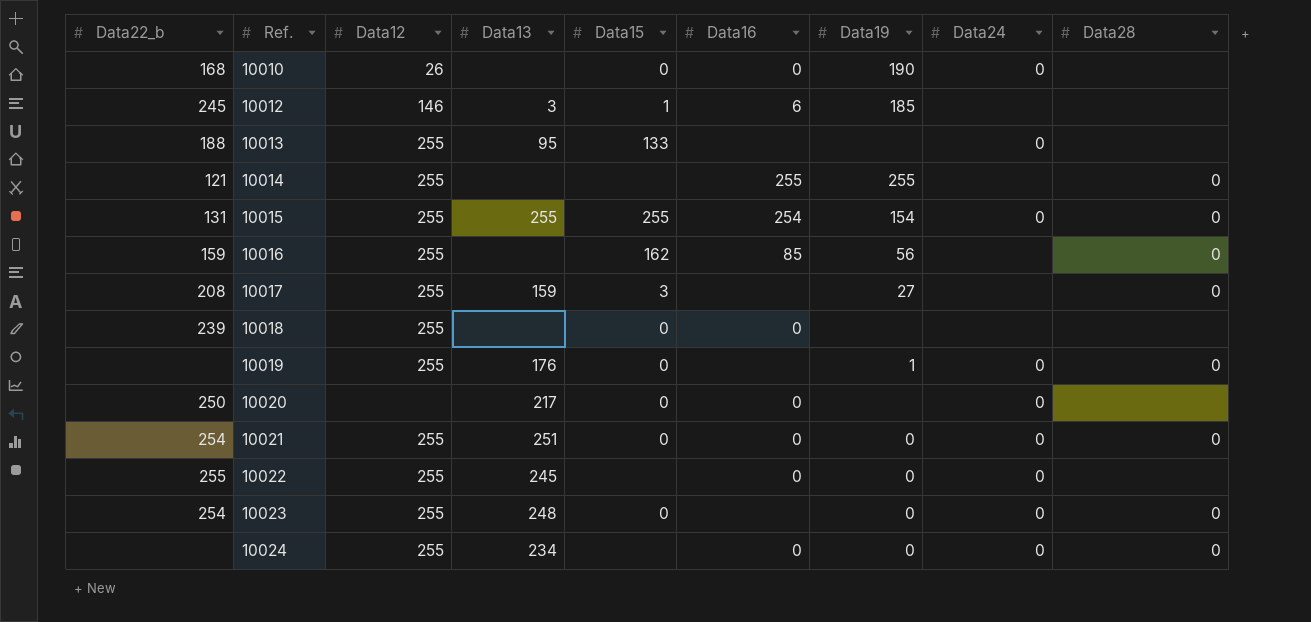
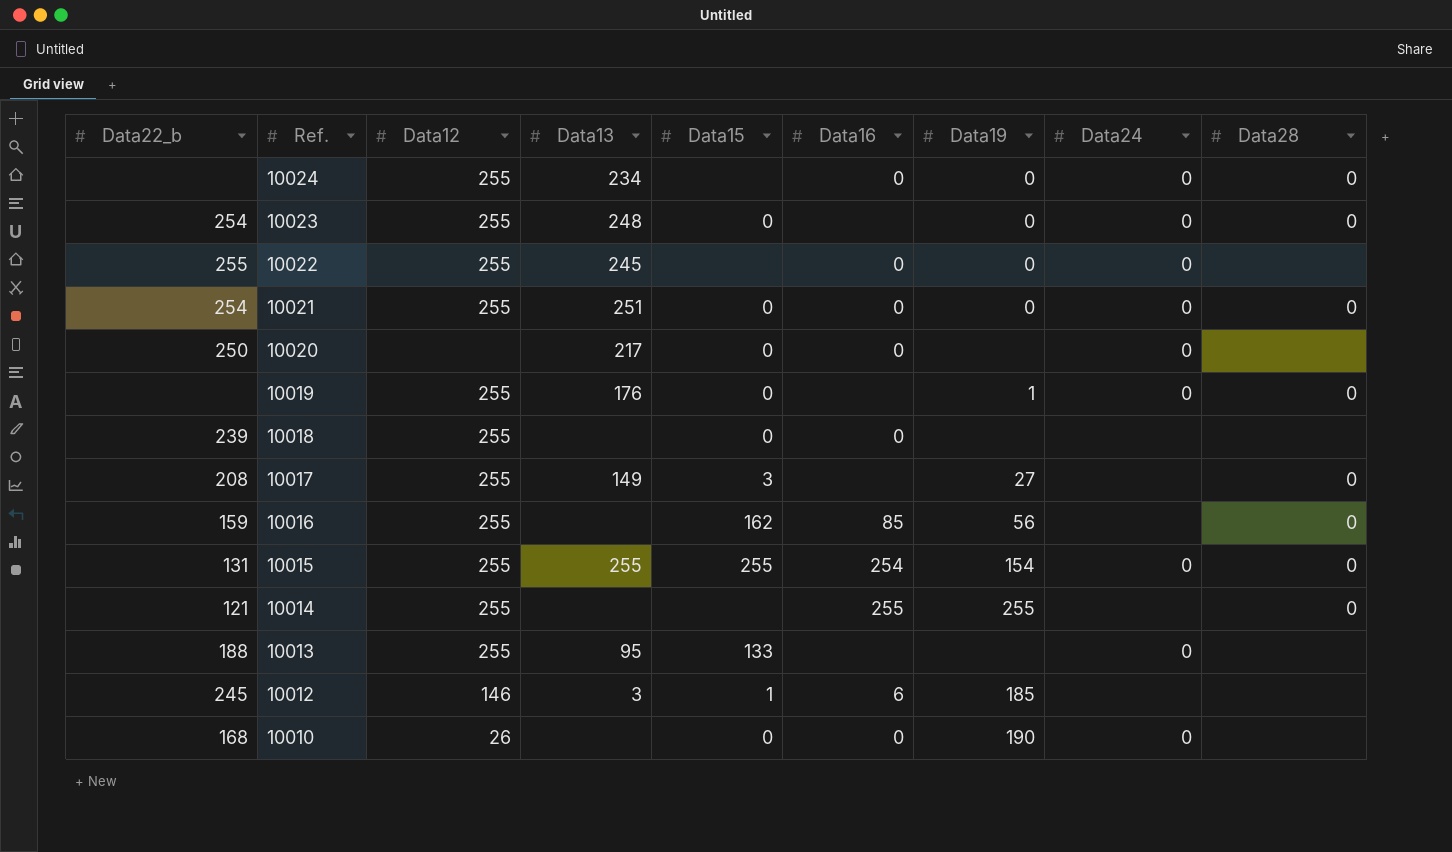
row order: Ref. ascending -> Ref. descending
10017 | Data13: 159 -> 149

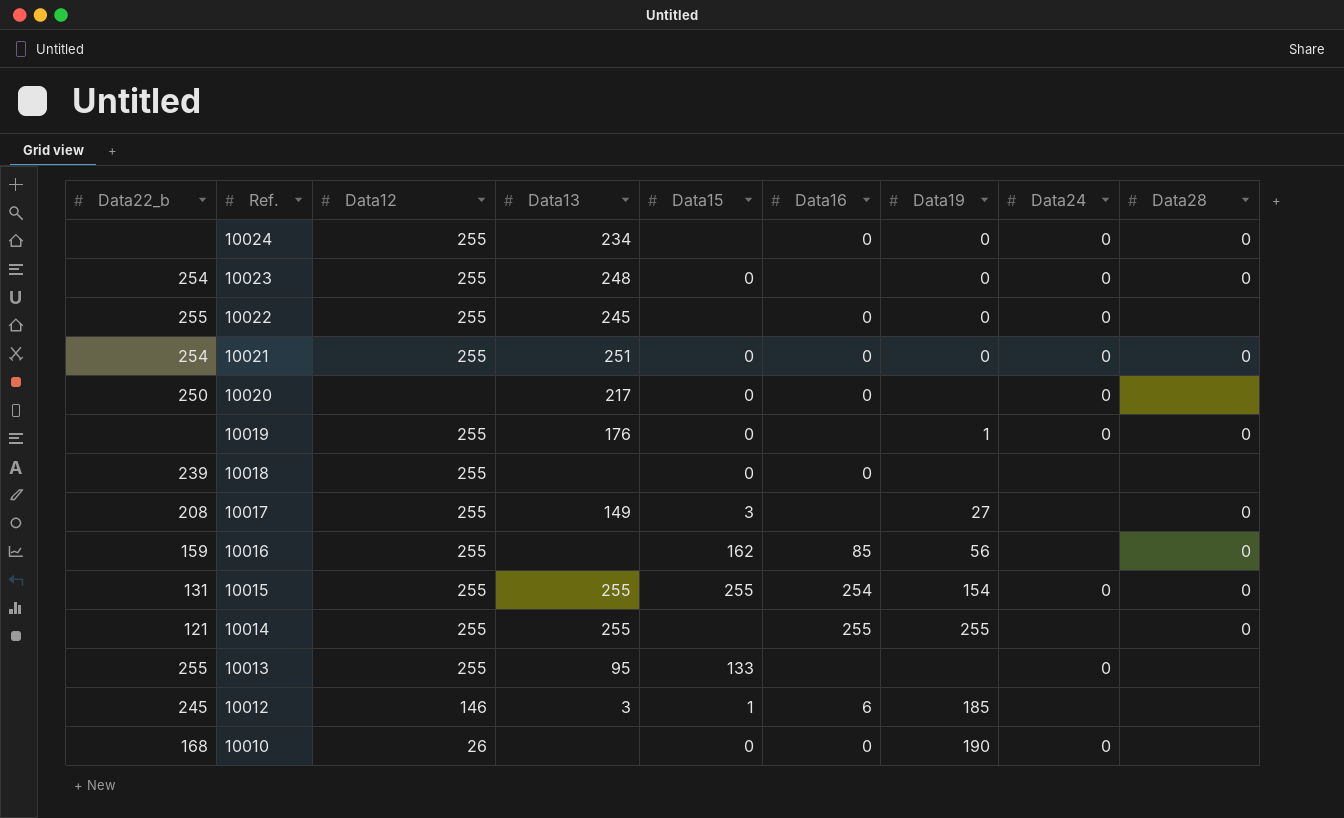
10014 | Data13: none -> 255
10013 | Data22_b: 188 -> 255

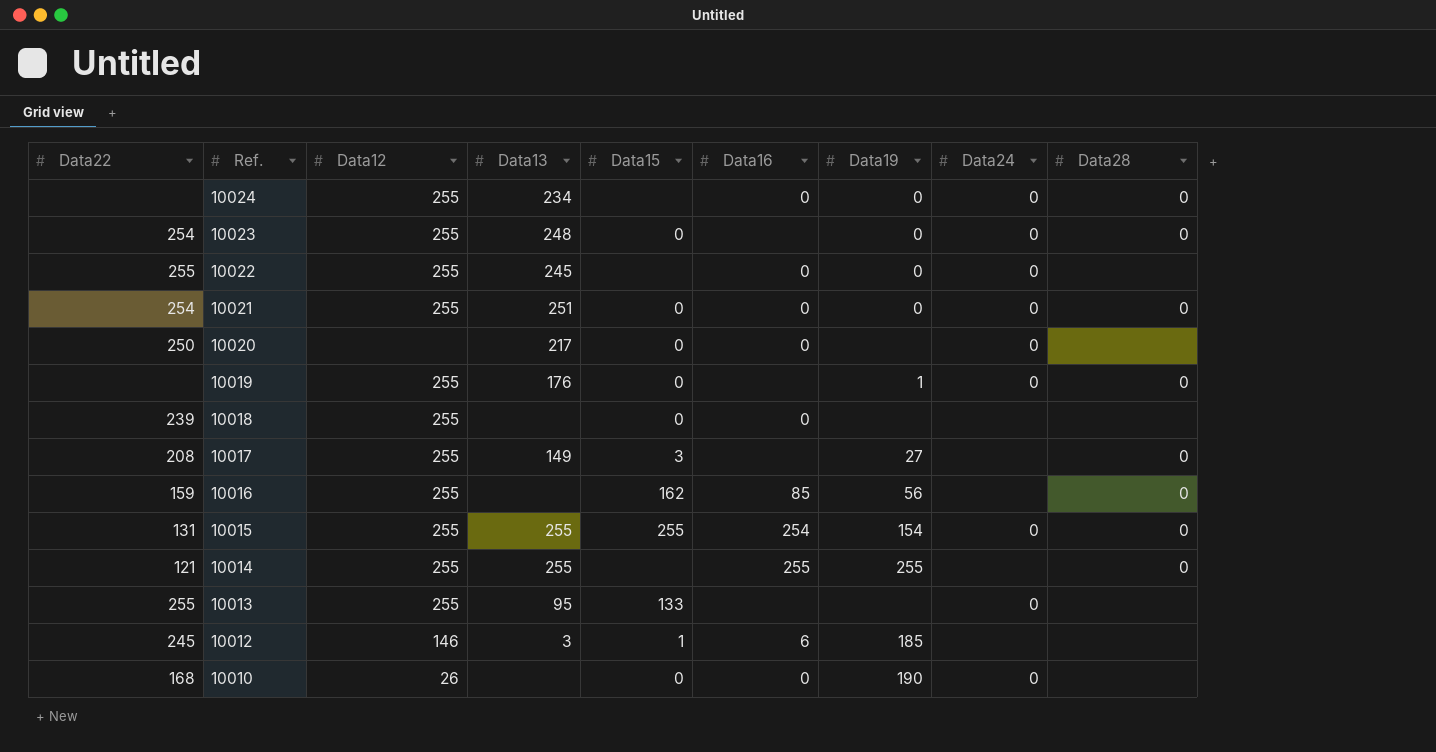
column name: Data22_b -> Data22

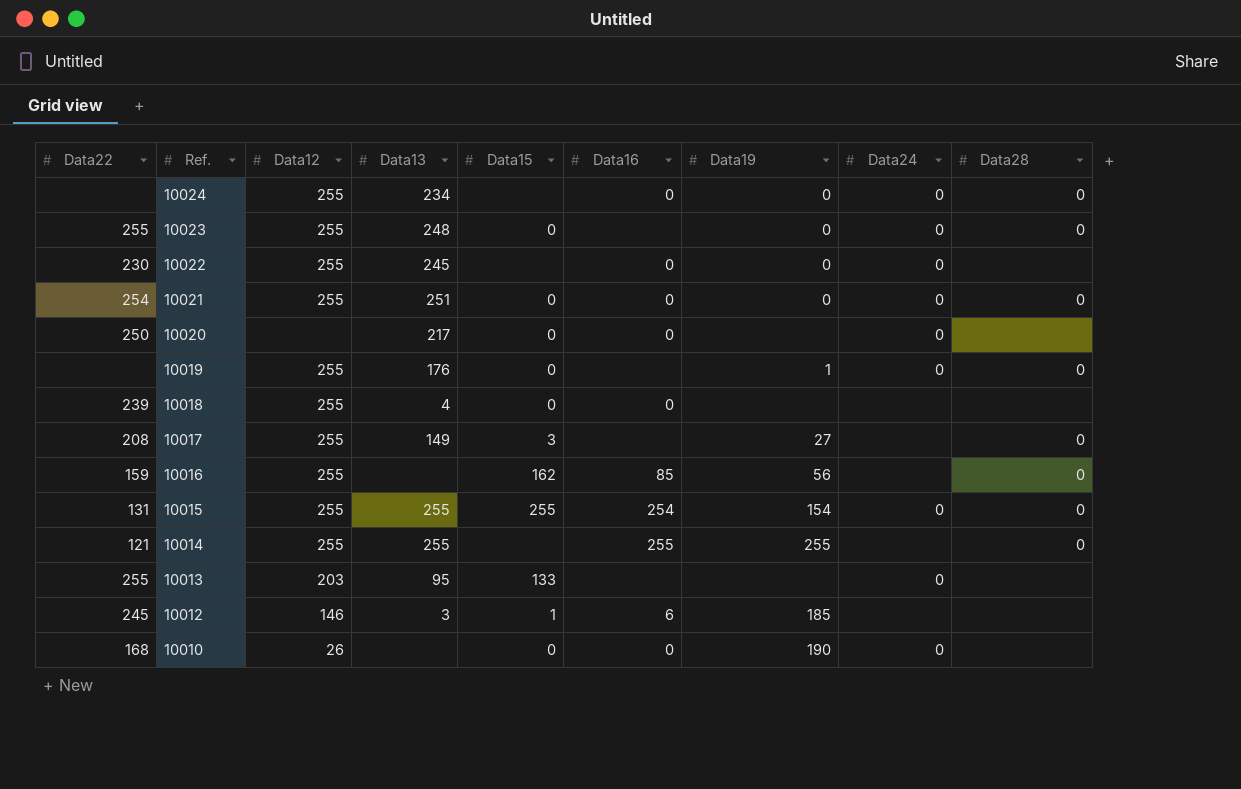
10023 | Data22: 254 -> 255
10022 | Data22: 255 -> 230
10018 | Data13: none -> 4
10013 | Data12: 255 -> 203

